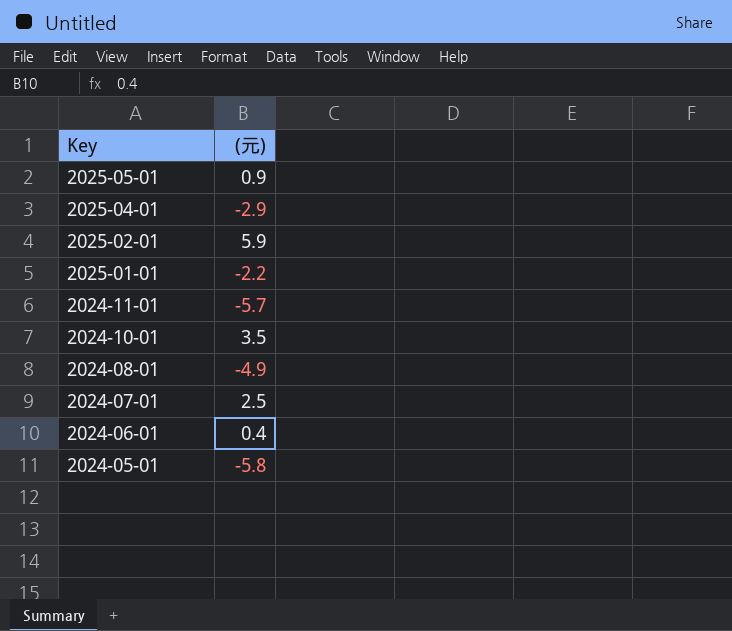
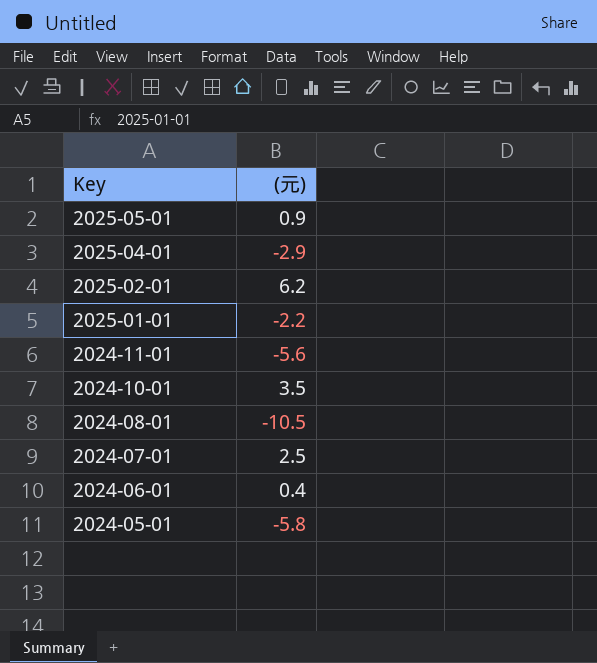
2025-02-01 | (元): 5.9 -> 6.2
2024-11-01 | (元): -5.7 -> -5.6
2024-08-01 | (元): -4.9 -> -10.5

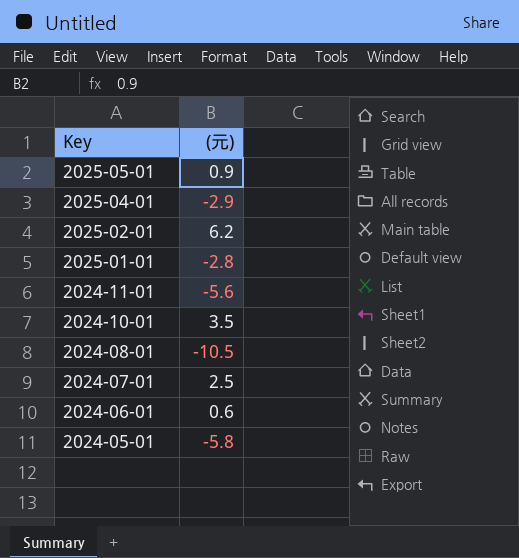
2025-01-01 | (元): -2.2 -> -2.8
2024-06-01 | (元): 0.4 -> 0.6

